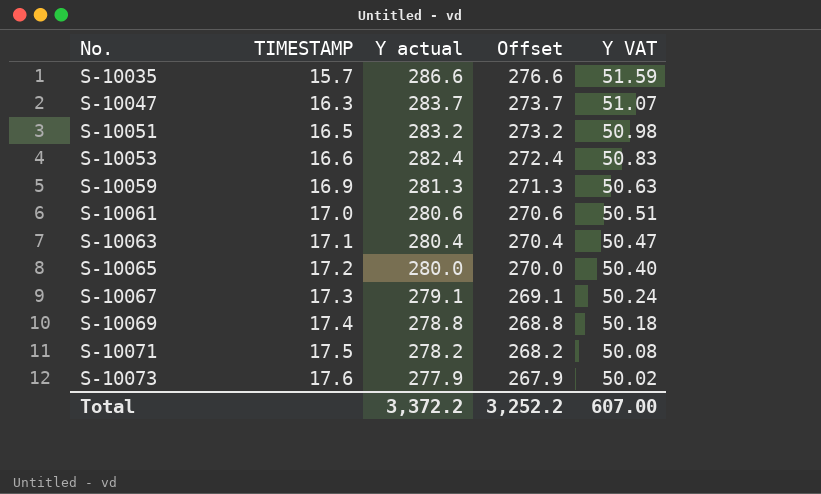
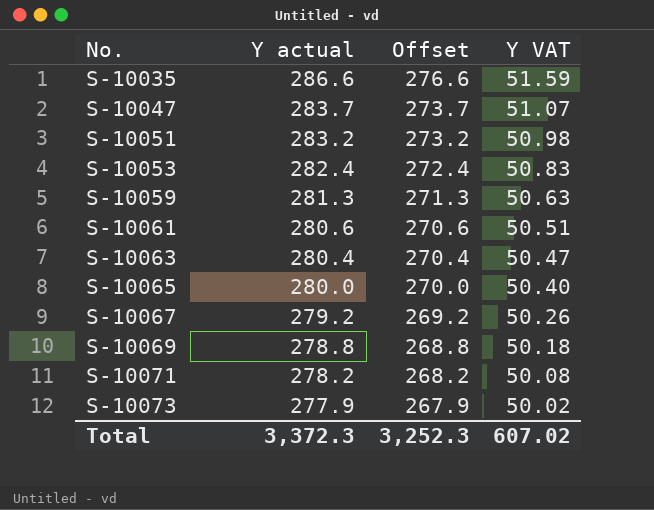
column TIMESTAMP | position: 2 -> none
S-10067 | Y actual: 279.1 -> 279.2
S-10067 | Offset: 269.1 -> 269.2
S-10067 | Y VAT: 50.24 -> 50.26
Total | Y actual: 3,372.2 -> 3,372.3
Total | Offset: 3,252.2 -> 3,252.3
Total | Y VAT: 607.00 -> 607.02

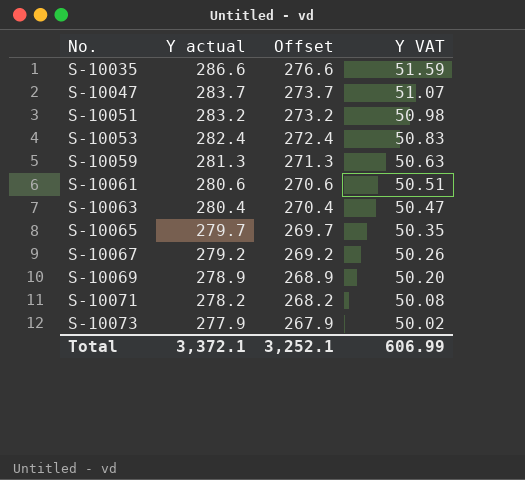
S-10065 | Y actual: 280.0 -> 279.7
S-10065 | Offset: 270.0 -> 269.7
S-10065 | Y VAT: 50.40 -> 50.35
S-10069 | Y actual: 278.8 -> 278.9
S-10069 | Offset: 268.8 -> 268.9
S-10069 | Y VAT: 50.18 -> 50.20
Total | Y actual: 3,372.3 -> 3,372.1
Total | Offset: 3,252.3 -> 3,252.1
Total | Y VAT: 607.02 -> 606.99

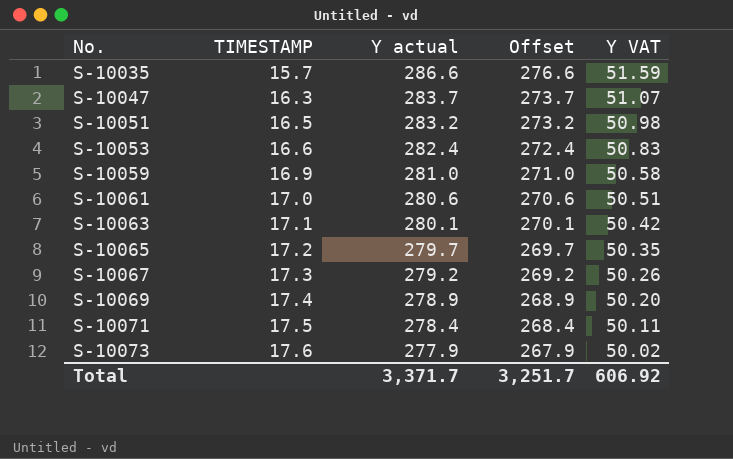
column TIMESTAMP | position: none -> 2
S-10059 | Y actual: 281.3 -> 281.0
S-10059 | Offset: 271.3 -> 271.0
S-10059 | Y VAT: 50.63 -> 50.58
S-10063 | Y actual: 280.4 -> 280.1
S-10063 | Offset: 270.4 -> 270.1
S-10063 | Y VAT: 50.47 -> 50.42
S-10071 | Y actual: 278.2 -> 278.4
S-10071 | Offset: 268.2 -> 268.4
S-10071 | Y VAT: 50.08 -> 50.11
Total | Y actual: 3,372.1 -> 3,371.7
Total | Offset: 3,252.1 -> 3,251.7
Total | Y VAT: 606.99 -> 606.92

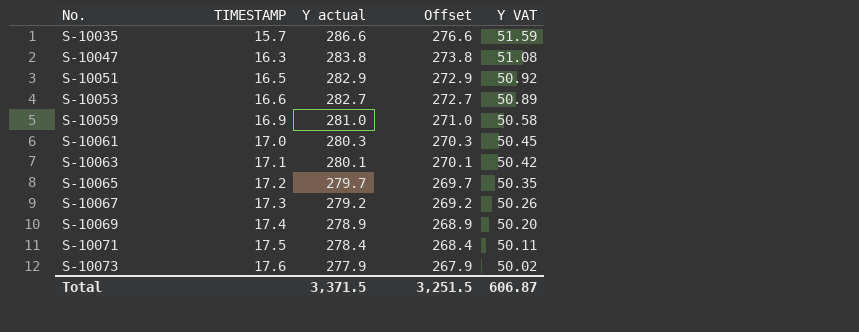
S-10047 | Y actual: 283.7 -> 283.8
S-10047 | Offset: 273.7 -> 273.8
S-10047 | Y VAT: 51.07 -> 51.08
S-10051 | Y actual: 283.2 -> 282.9
S-10051 | Offset: 273.2 -> 272.9
S-10051 | Y VAT: 50.98 -> 50.92
S-10053 | Y actual: 282.4 -> 282.7
S-10053 | Offset: 272.4 -> 272.7
S-10053 | Y VAT: 50.83 -> 50.89
S-10061 | Y actual: 280.6 -> 280.3
S-10061 | Offset: 270.6 -> 270.3
S-10061 | Y VAT: 50.51 -> 50.45
Total | Y actual: 3,371.7 -> 3,371.5
Total | Offset: 3,251.7 -> 3,251.5
Total | Y VAT: 606.92 -> 606.87

